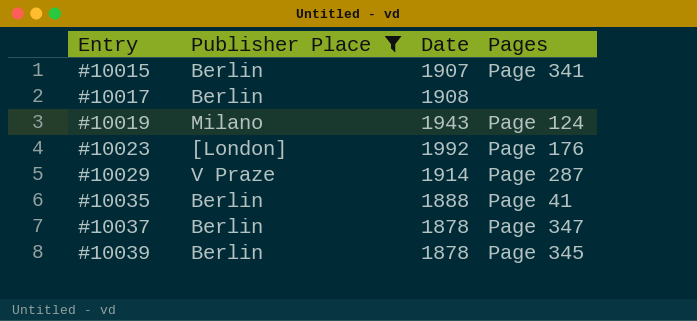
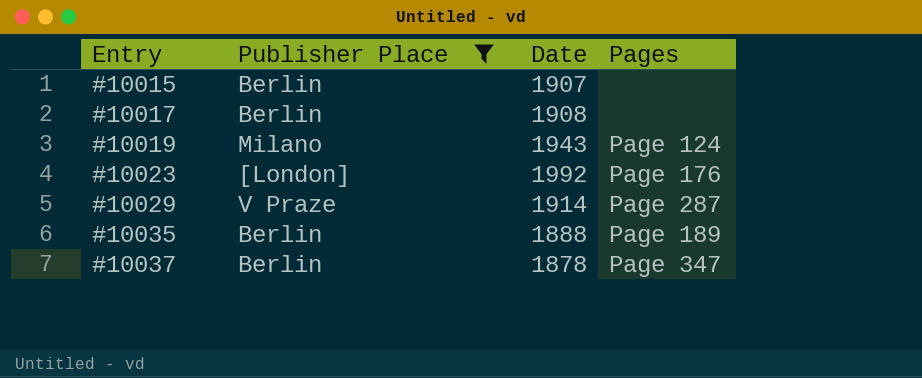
row #10039: Berlin | 1878 | Page 345 -> none
#10015 | Pages: Page 341 -> none
#10035 | Pages: Page 41 -> Page 189

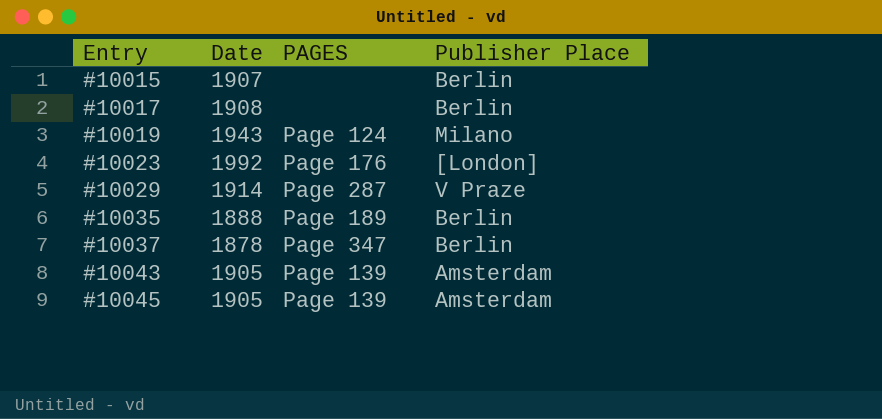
filter: Publisher Place != Amsterdam -> none
column name: Pages -> PAGES
column Publisher Place | position: 2 -> 4

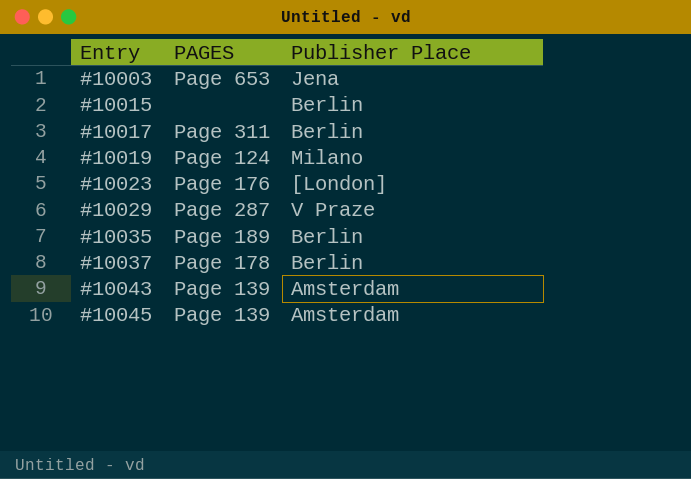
column Date | position: 2 -> none
row #10003: none -> Page 653 | Jena
#10017 | PAGES: none -> Page 311
#10037 | PAGES: Page 347 -> Page 178

